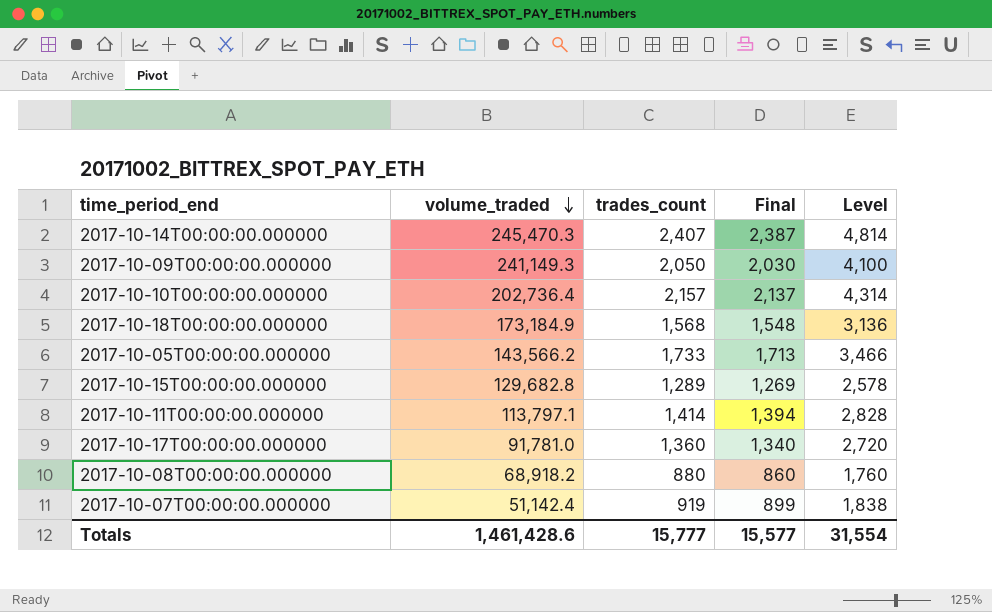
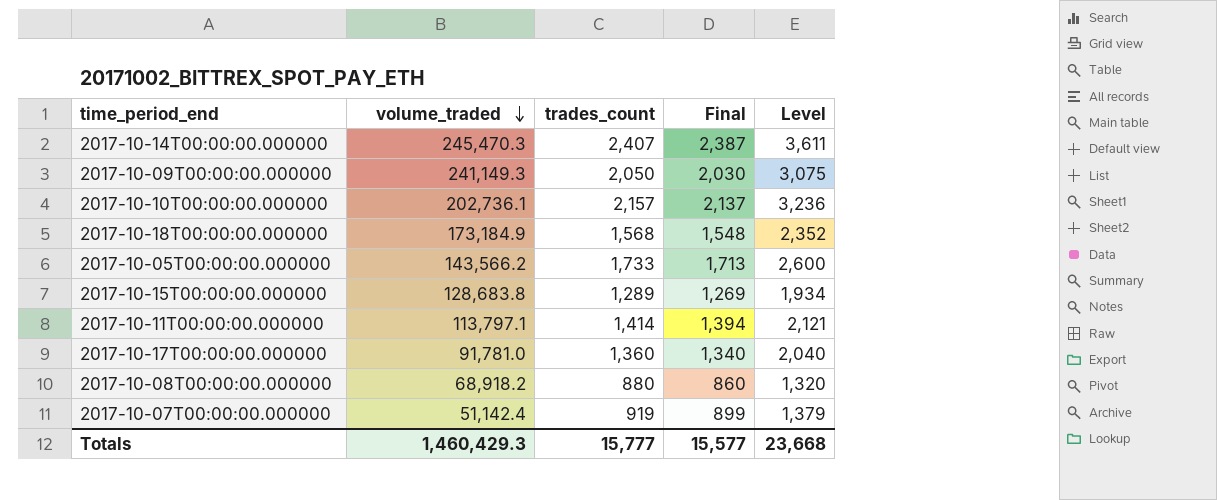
column Level | formula: [trades_count] * 2 -> [trades_count] * 1.5
2017-10-10T00:00:00.000000 | volume_traded: 202,736.4 -> 202,736.1
2017-10-15T00:00:00.000000 | volume_traded: 129,682.8 -> 128,683.8
Totals | volume_traded: 1,461,428.6 -> 1,460,429.3
Totals | Level: 31,554 -> 23,668

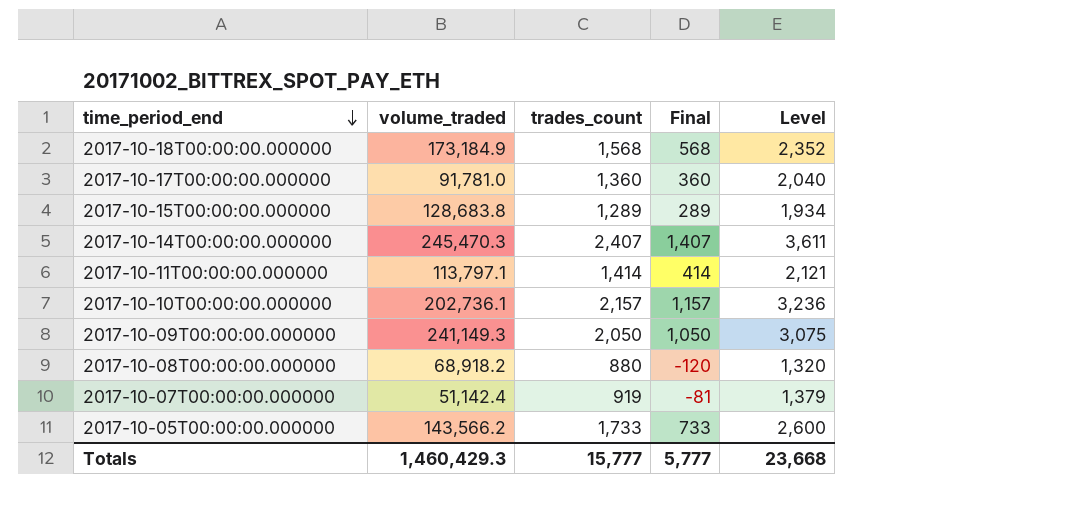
row order: volume_traded descending -> time_period_end descending
column Final | formula: [trades_count] - 20 -> [trades_count] - 1000
Totals | Final: 15,577 -> 5,777

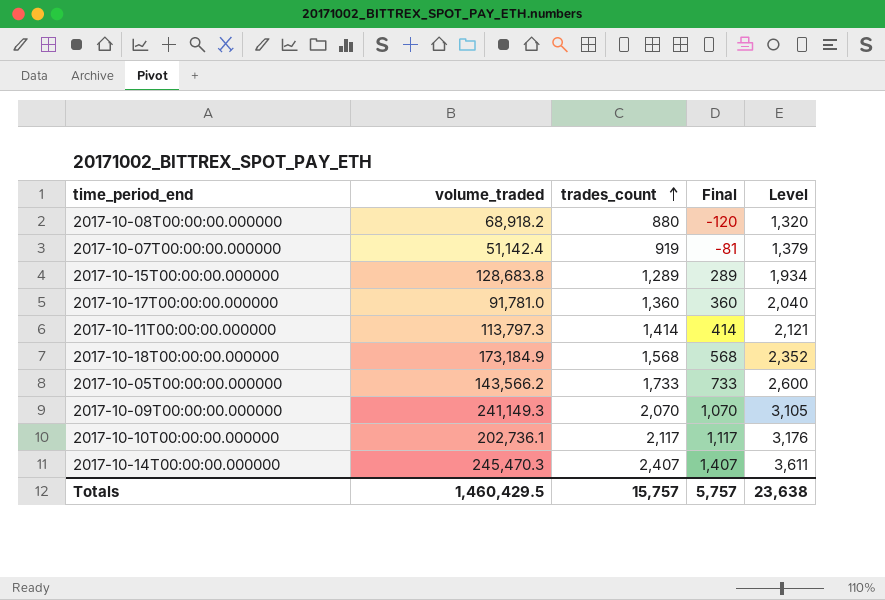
row order: time_period_end descending -> trades_count ascending
2017-10-11T00:00:00.000000 | volume_traded: 113,797.1 -> 113,797.3
2017-10-09T00:00:00.000000 | trades_count: 2,050 -> 2,070
2017-10-09T00:00:00.000000 | Final: 1,050 -> 1,070
2017-10-09T00:00:00.000000 | Level: 3,075 -> 3,105
2017-10-10T00:00:00.000000 | trades_count: 2,157 -> 2,117
2017-10-10T00:00:00.000000 | Final: 1,157 -> 1,117
2017-10-10T00:00:00.000000 | Level: 3,236 -> 3,176
Totals | volume_traded: 1,460,429.3 -> 1,460,429.5
Totals | trades_count: 15,777 -> 15,757
Totals | Final: 5,777 -> 5,757
Totals | Level: 23,668 -> 23,638

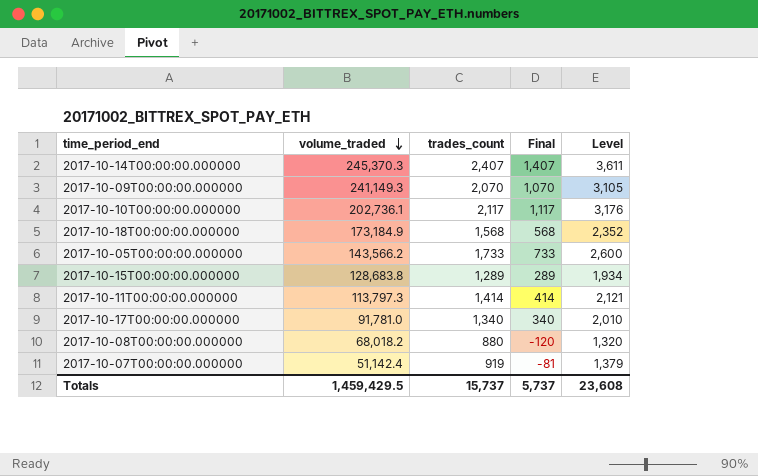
row order: trades_count ascending -> volume_traded descending
2017-10-14T00:00:00.000000 | volume_traded: 245,470.3 -> 245,370.3
2017-10-17T00:00:00.000000 | trades_count: 1,360 -> 1,340
2017-10-17T00:00:00.000000 | Final: 360 -> 340
2017-10-17T00:00:00.000000 | Level: 2,040 -> 2,010
2017-10-08T00:00:00.000000 | volume_traded: 68,918.2 -> 68,018.2
Totals | volume_traded: 1,460,429.5 -> 1,459,429.5
Totals | trades_count: 15,757 -> 15,737
Totals | Final: 5,757 -> 5,737
Totals | Level: 23,638 -> 23,608

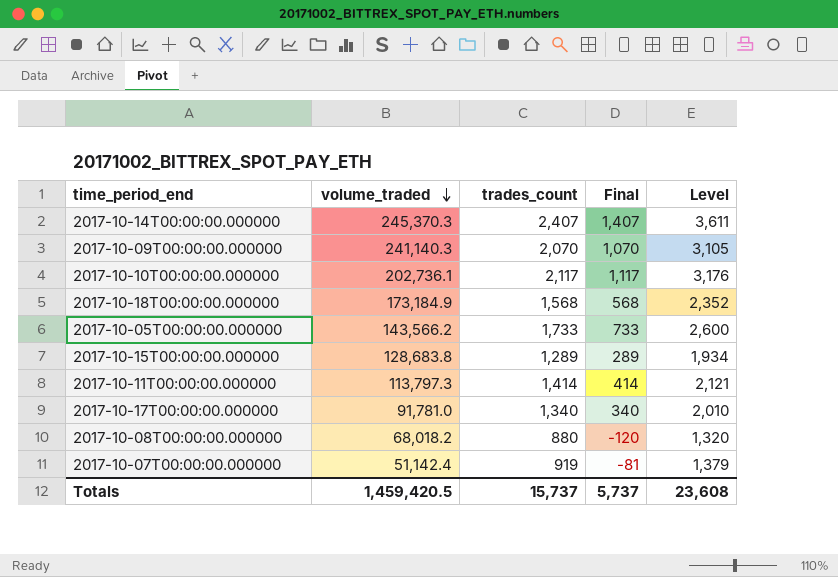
2017-10-09T00:00:00.000000 | volume_traded: 241,149.3 -> 241,140.3
Totals | volume_traded: 1,459,429.5 -> 1,459,420.5

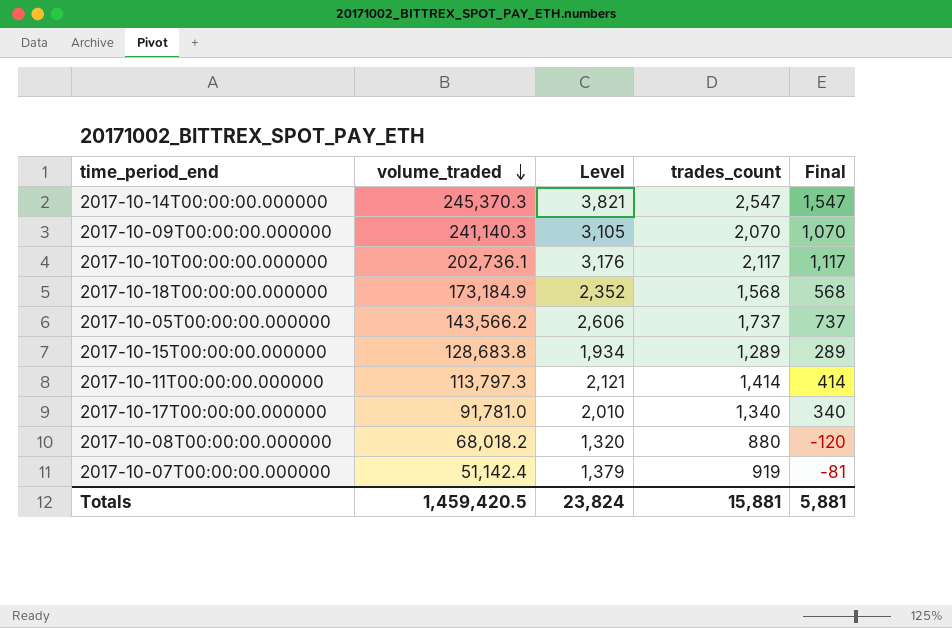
column Level | position: 5 -> 3
2017-10-14T00:00:00.000000 | Level: 3,611 -> 3,821
2017-10-14T00:00:00.000000 | trades_count: 2,407 -> 2,547
2017-10-14T00:00:00.000000 | Final: 1,407 -> 1,547
2017-10-05T00:00:00.000000 | Level: 2,600 -> 2,606
2017-10-05T00:00:00.000000 | trades_count: 1,733 -> 1,737
2017-10-05T00:00:00.000000 | Final: 733 -> 737
Totals | Level: 23,608 -> 23,824
Totals | trades_count: 15,737 -> 15,881
Totals | Final: 5,737 -> 5,881

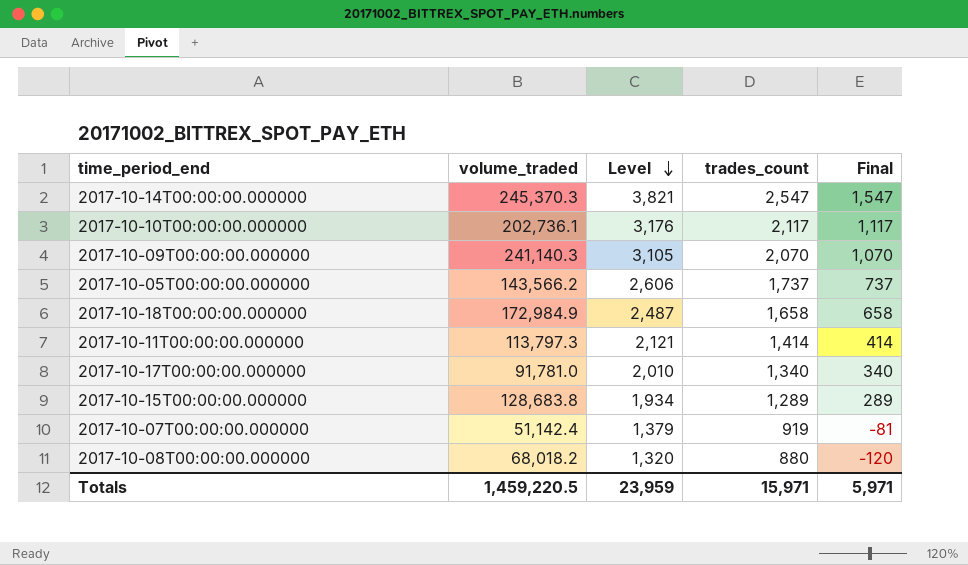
row order: volume_traded descending -> Level descending
2017-10-18T00:00:00.000000 | volume_traded: 173,184.9 -> 172,984.9
2017-10-18T00:00:00.000000 | Level: 2,352 -> 2,487
2017-10-18T00:00:00.000000 | trades_count: 1,568 -> 1,658
2017-10-18T00:00:00.000000 | Final: 568 -> 658
Totals | volume_traded: 1,459,420.5 -> 1,459,220.5
Totals | Level: 23,824 -> 23,959
Totals | trades_count: 15,881 -> 15,971
Totals | Final: 5,881 -> 5,971

